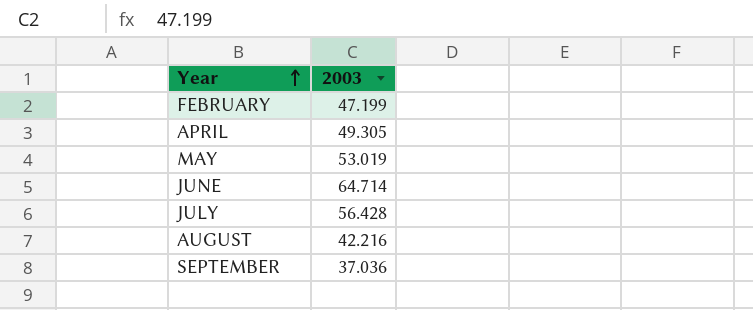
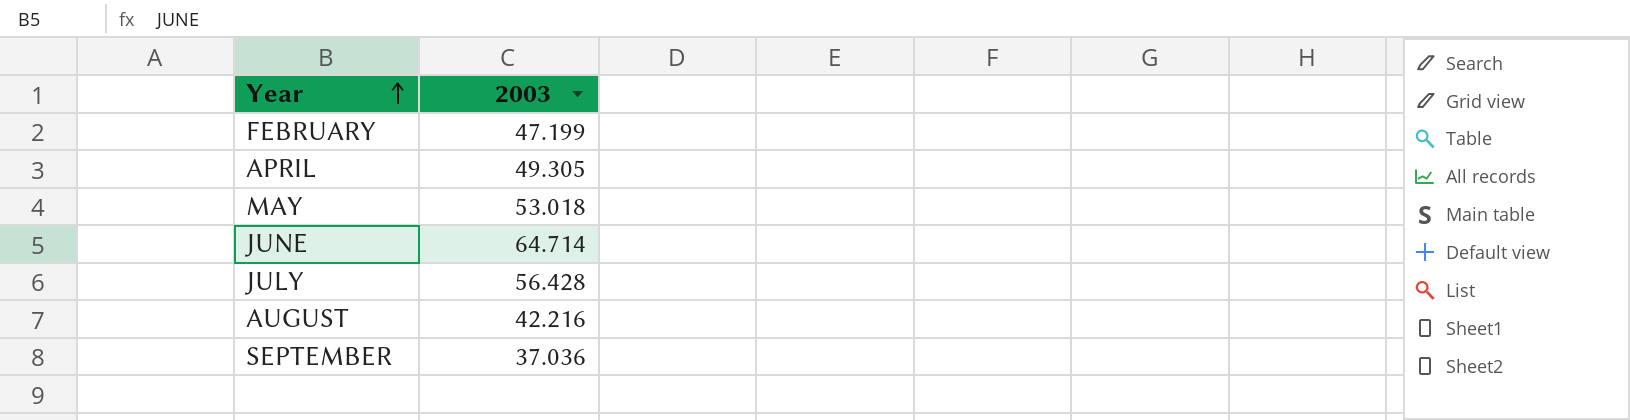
MAY | 2003: 53.019 -> 53.018

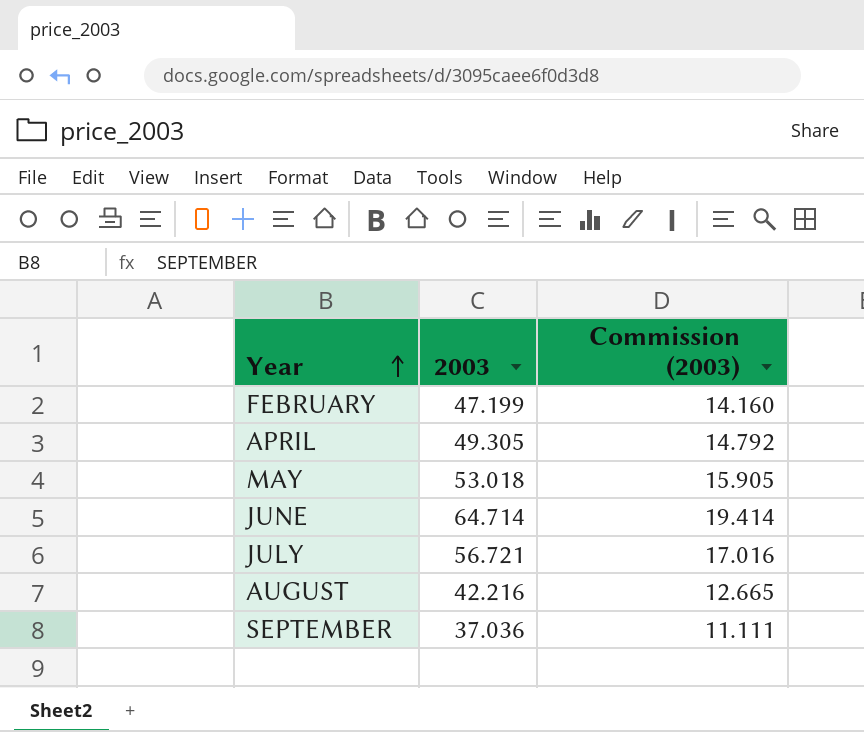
column Commission (2003) | formula: none -> [2003] * 0.3
JULY | 2003: 56.428 -> 56.721

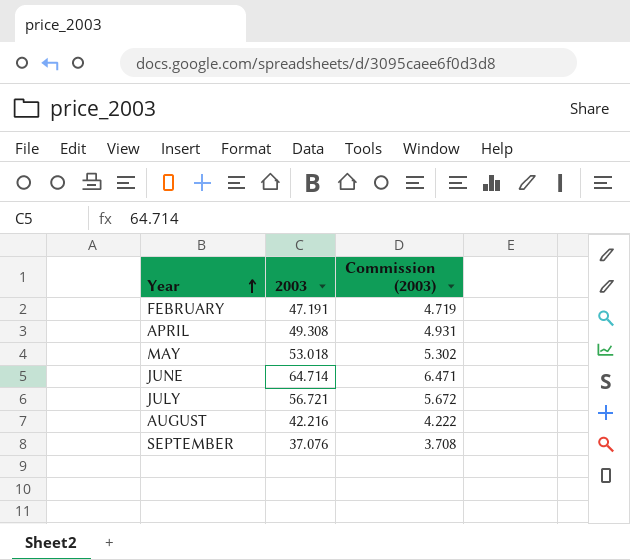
column Commission (2003) | formula: [2003] * 0.3 -> [2003] * 0.1
FEBRUARY | 2003: 47.199 -> 47.191
APRIL | 2003: 49.305 -> 49.308
SEPTEMBER | 2003: 37.036 -> 37.076

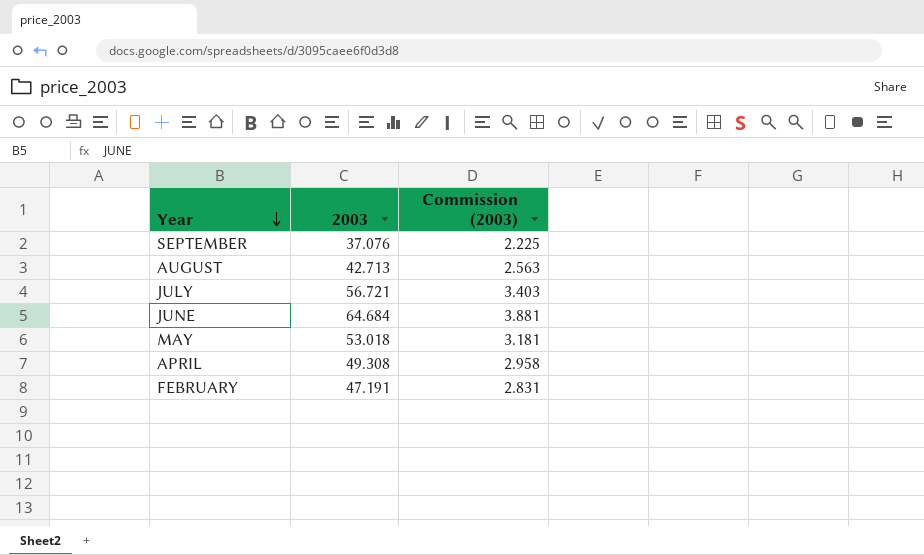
row order: Year ascending -> Year descending
column Commission (2003) | formula: [2003] * 0.1 -> [2003] * 0.06
AUGUST | 2003: 42.216 -> 42.713
JUNE | 2003: 64.714 -> 64.684

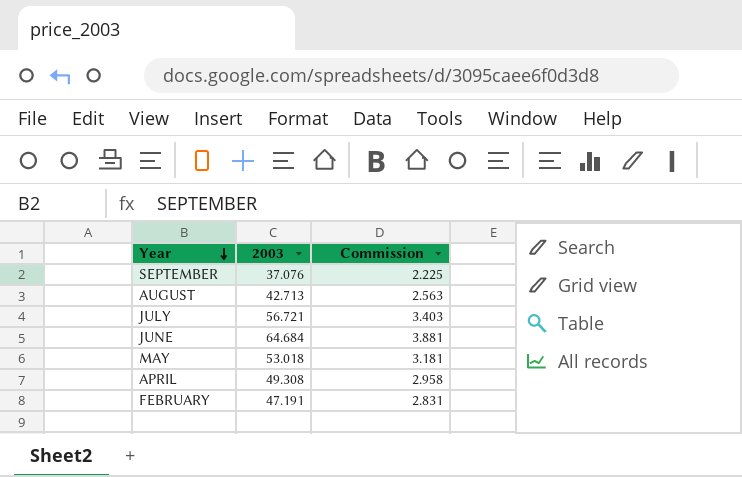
column name: Commission (2003) -> Commission

